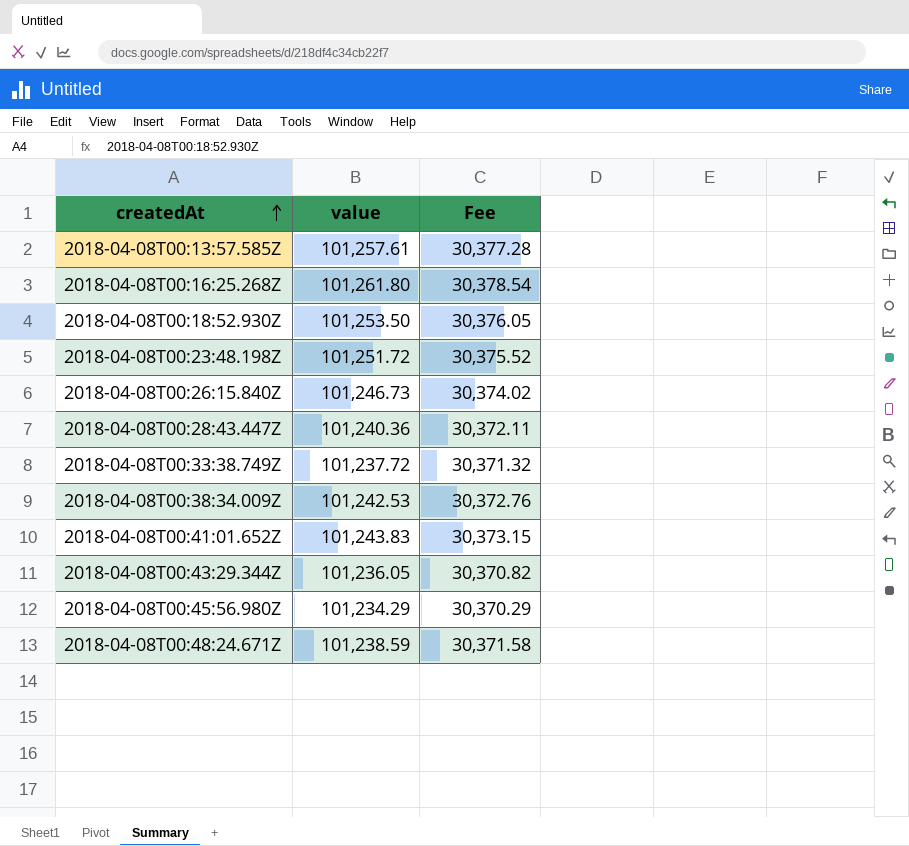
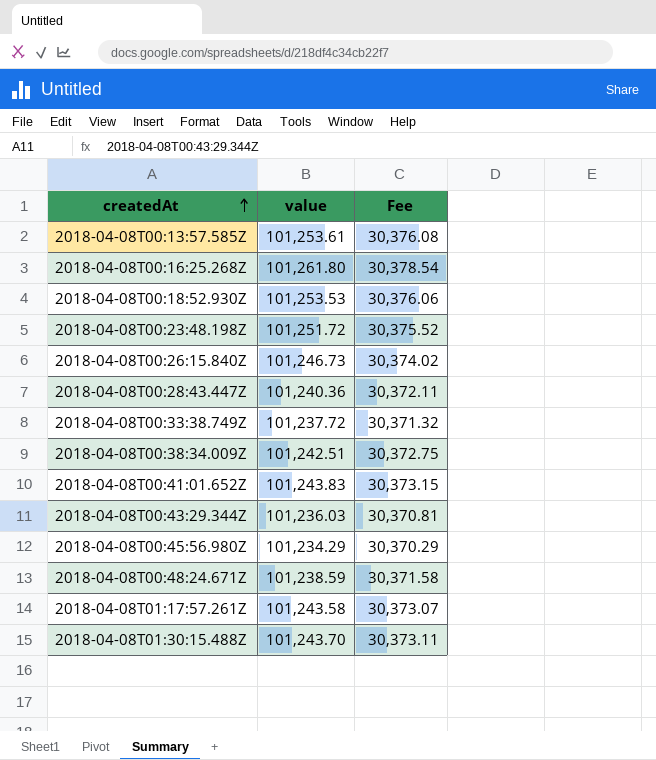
2018-04-08T00:13:57.585Z | value: 101,257.61 -> 101,253.61
2018-04-08T00:13:57.585Z | Fee: 30,377.28 -> 30,376.08
2018-04-08T00:18:52.930Z | value: 101,253.50 -> 101,253.53
2018-04-08T00:18:52.930Z | Fee: 30,376.05 -> 30,376.06
2018-04-08T00:38:34.009Z | value: 101,242.53 -> 101,242.51
2018-04-08T00:38:34.009Z | Fee: 30,372.76 -> 30,372.75
2018-04-08T00:43:29.344Z | value: 101,236.05 -> 101,236.03
2018-04-08T00:43:29.344Z | Fee: 30,370.82 -> 30,370.81
row 2018-04-08T01:17:57.261Z: none -> 101,243.58 | 30,373.07
row 2018-04-08T01:30:15.488Z: none -> 101,243.70 | 30,373.11

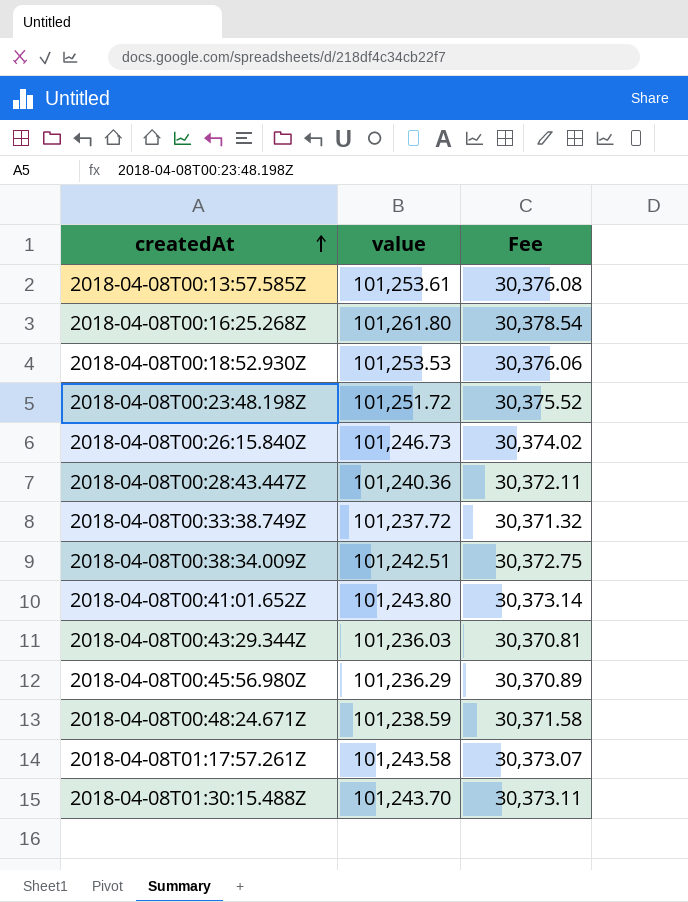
2018-04-08T00:41:01.652Z | value: 101,243.83 -> 101,243.80
2018-04-08T00:41:01.652Z | Fee: 30,373.15 -> 30,373.14
2018-04-08T00:45:56.980Z | value: 101,234.29 -> 101,236.29
2018-04-08T00:45:56.980Z | Fee: 30,370.29 -> 30,370.89

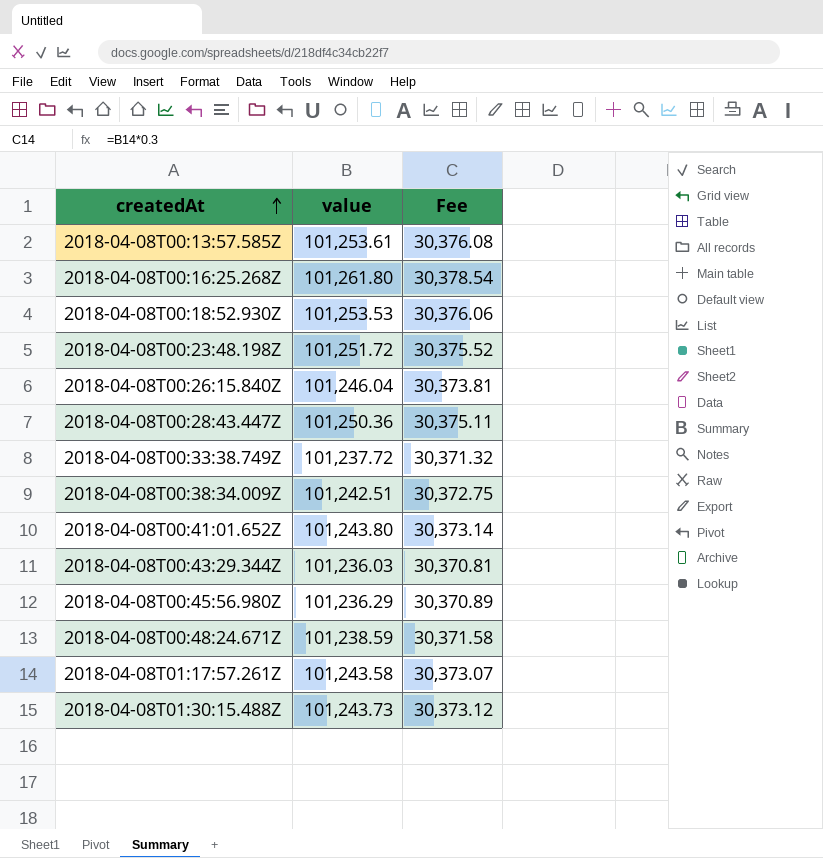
2018-04-08T00:26:15.840Z | value: 101,246.73 -> 101,246.04
2018-04-08T00:26:15.840Z | Fee: 30,374.02 -> 30,373.81
2018-04-08T00:28:43.447Z | value: 101,240.36 -> 101,250.36
2018-04-08T00:28:43.447Z | Fee: 30,372.11 -> 30,375.11
2018-04-08T01:30:15.488Z | value: 101,243.70 -> 101,243.73
2018-04-08T01:30:15.488Z | Fee: 30,373.11 -> 30,373.12

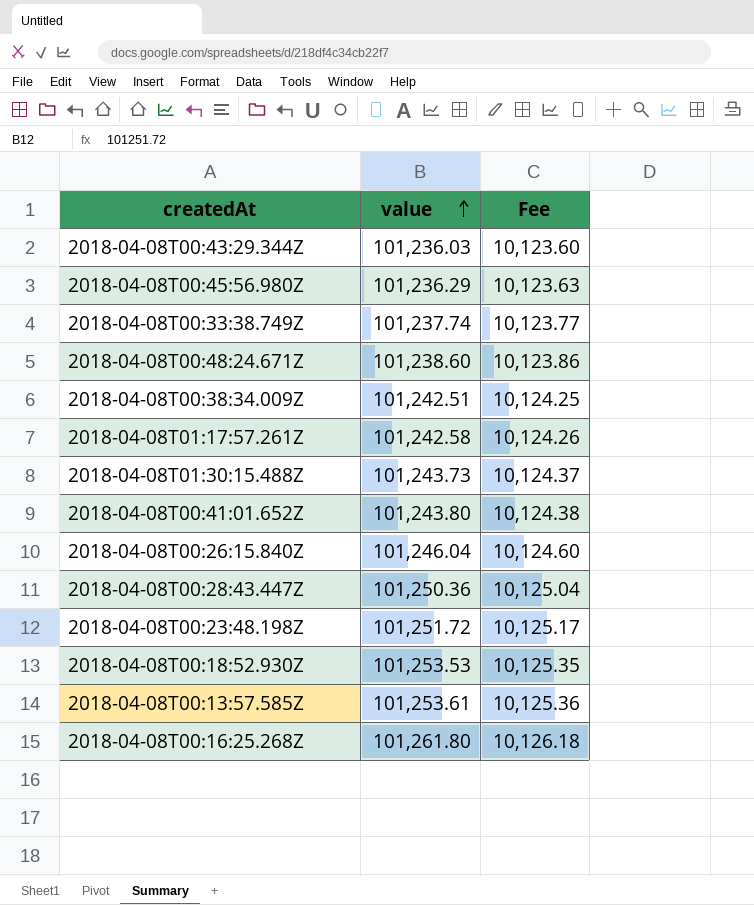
row order: createdAt ascending -> value ascending
column Fee | formula: [value] * 0.3 -> [value] * 0.1
2018-04-08T00:33:38.749Z | value: 101,237.72 -> 101,237.74
2018-04-08T00:48:24.671Z | value: 101,238.59 -> 101,238.60
2018-04-08T01:17:57.261Z | value: 101,243.58 -> 101,242.58

